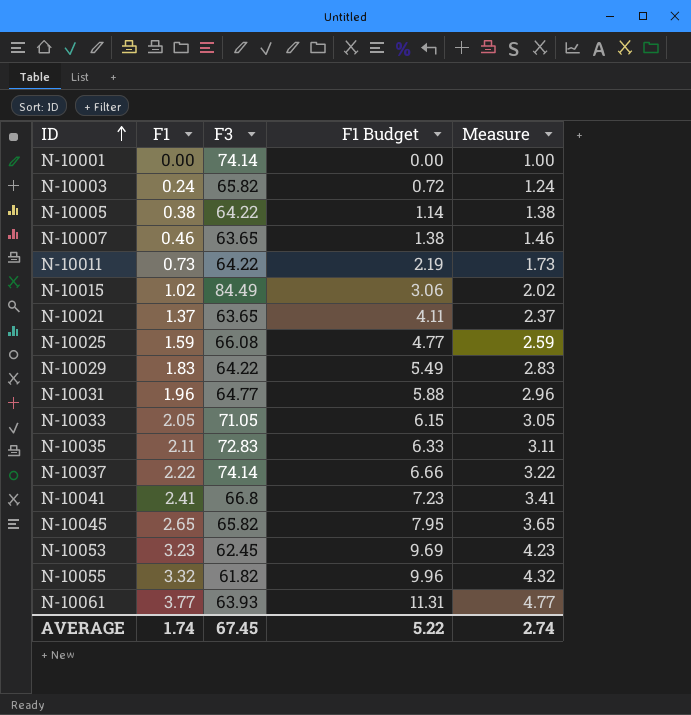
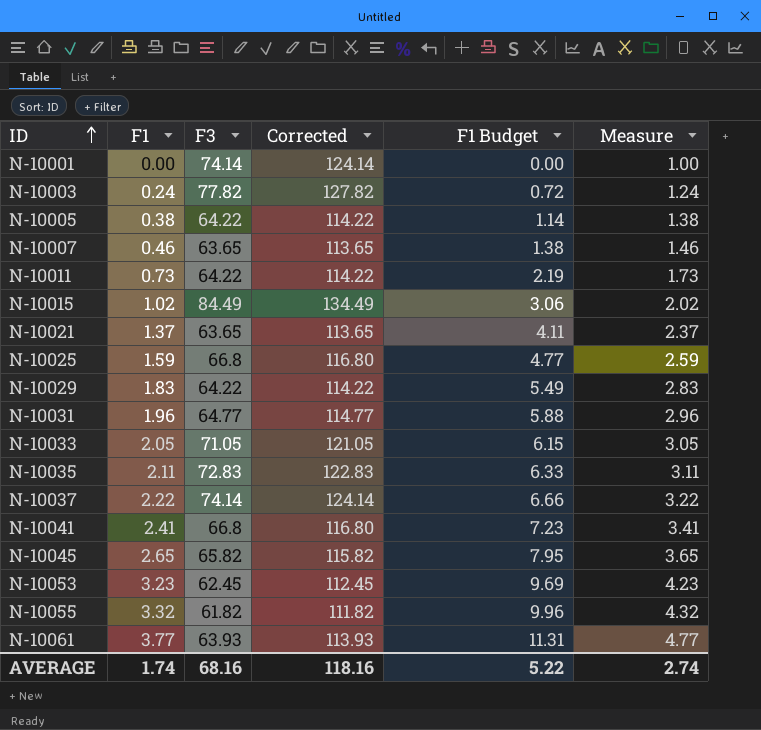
column Corrected | formula: none -> [F3] + 50
N-10003 | F3: 65.82 -> 77.82
N-10025 | F3: 66.08 -> 66.8
AVERAGE | F3: 67.45 -> 68.16

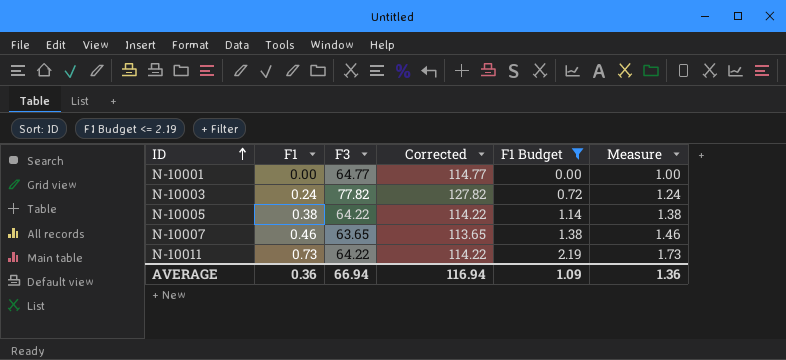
filter: none -> F1 Budget <= 2.19
N-10001 | F3: 74.14 -> 64.77
N-10001 | Corrected: 124.14 -> 114.77
AVERAGE | F1: 1.74 -> 0.36
AVERAGE | F3: 68.16 -> 66.94
AVERAGE | Corrected: 118.16 -> 116.94
AVERAGE | F1 Budget: 5.22 -> 1.09
AVERAGE | Measure: 2.74 -> 1.36

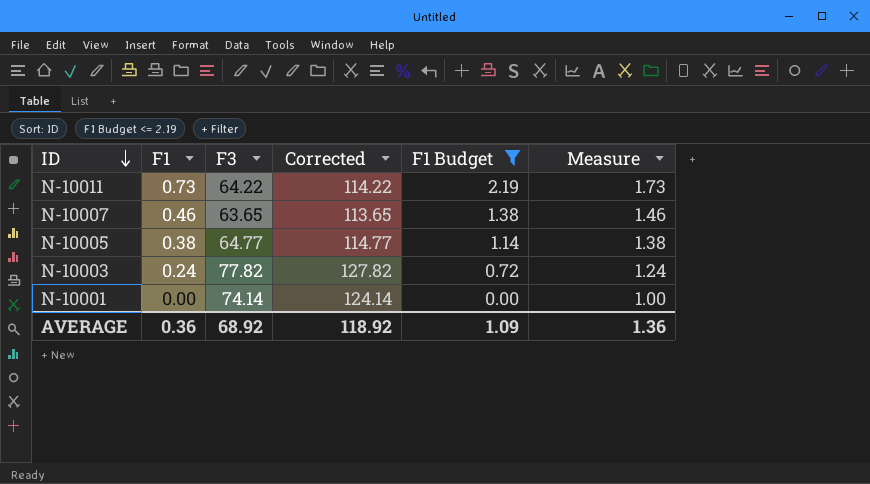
row order: ID ascending -> ID descending
N-10005 | F3: 64.22 -> 64.77
N-10005 | Corrected: 114.22 -> 114.77
N-10001 | F3: 64.77 -> 74.14
N-10001 | Corrected: 114.77 -> 124.14
AVERAGE | F3: 66.94 -> 68.92
AVERAGE | Corrected: 116.94 -> 118.92

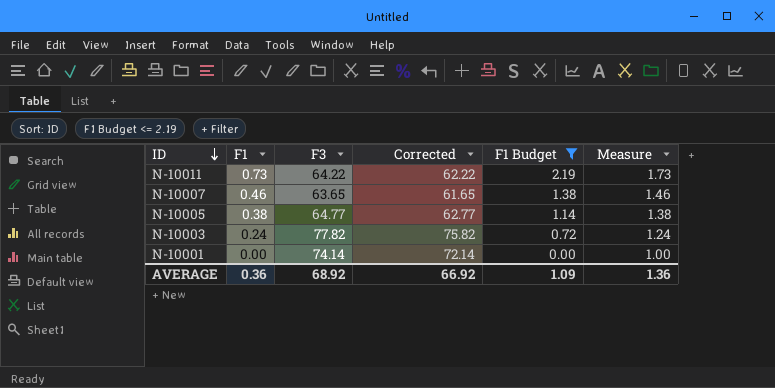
column Corrected | formula: [F3] + 50 -> [F3] - 2
AVERAGE | Corrected: 118.92 -> 66.92

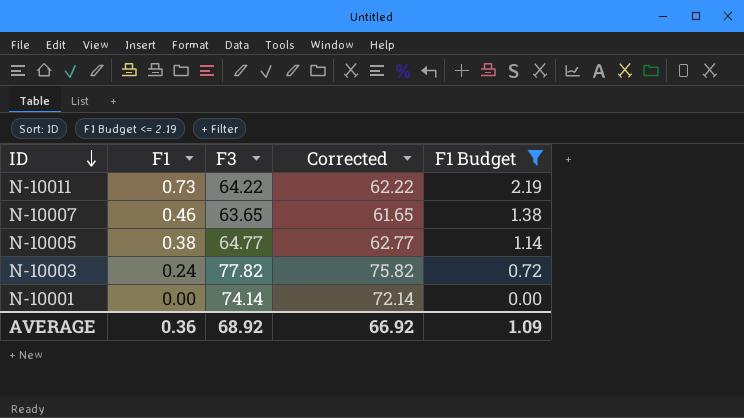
column Measure | formula: [F1] + 1 -> none

